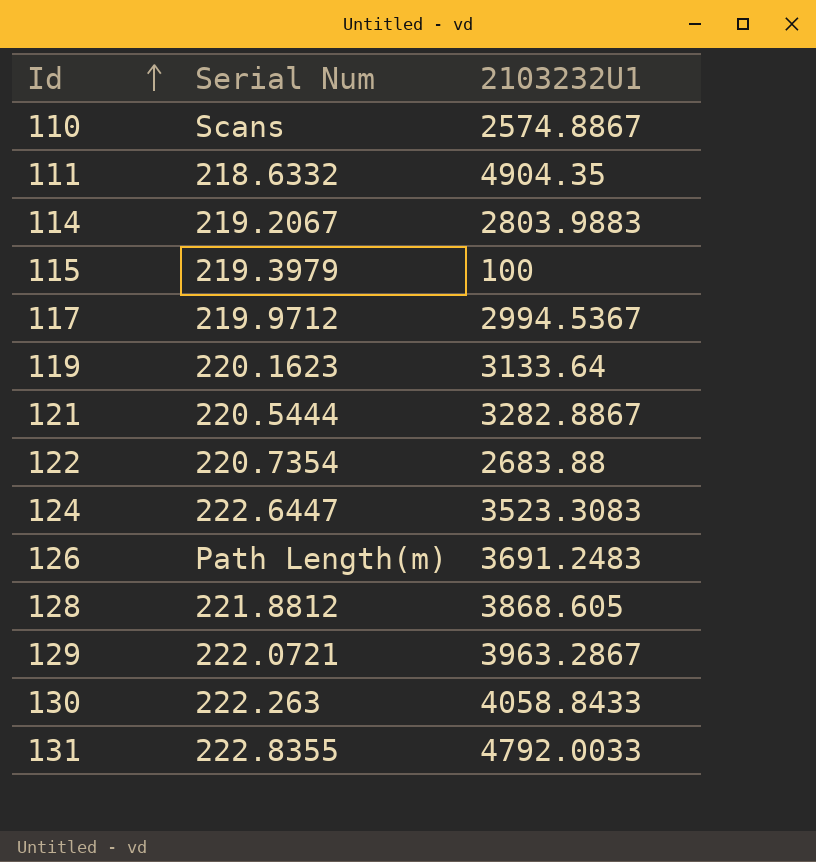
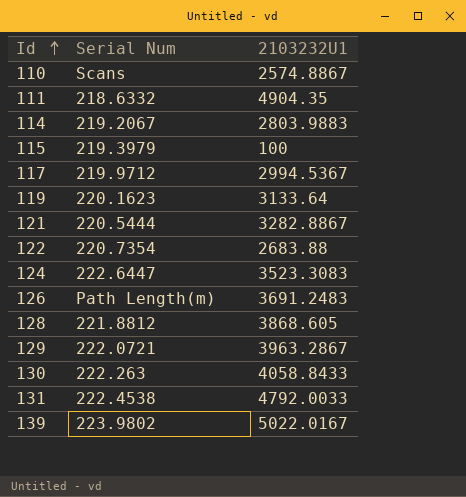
131 | Serial Num: 222.8355 -> 222.4538
row 139: none -> 223.9802 | 5022.0167

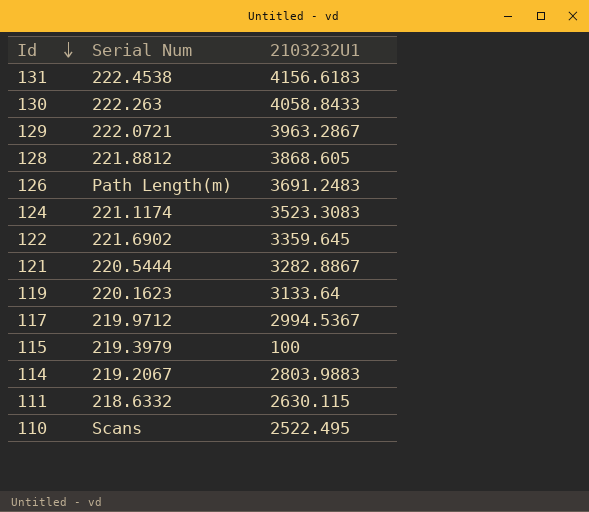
row order: Id ascending -> Id descending
row 139: 223.9802 | 5022.0167 -> none
131 | 2103232U1: 4792.0033 -> 4156.6183
124 | Serial Num: 222.6447 -> 221.1174
122 | Serial Num: 220.7354 -> 221.6902
122 | 2103232U1: 2683.88 -> 3359.645
111 | 2103232U1: 4904.35 -> 2630.115
110 | 2103232U1: 2574.8867 -> 2522.495

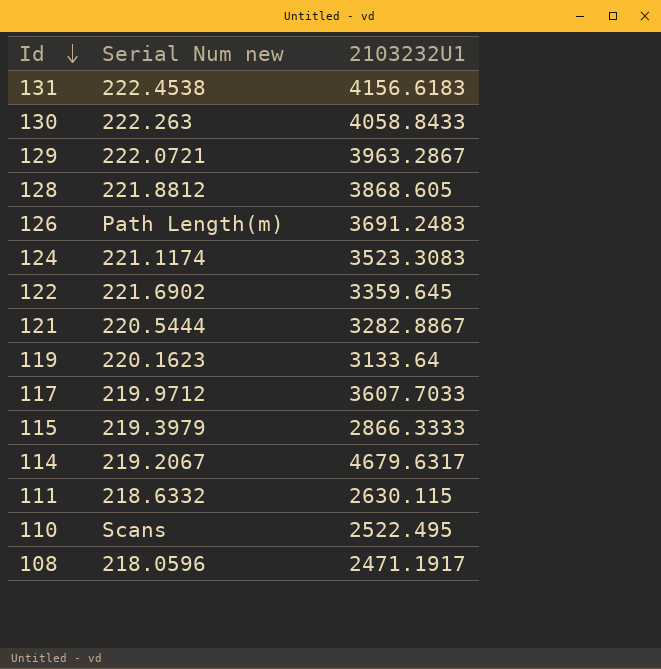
column name: Serial Num -> Serial Num new
117 | 2103232U1: 2994.5367 -> 3607.7033
115 | 2103232U1: 100 -> 2866.3333
114 | 2103232U1: 2803.9883 -> 4679.6317
row 108: none -> 218.0596 | 2471.1917

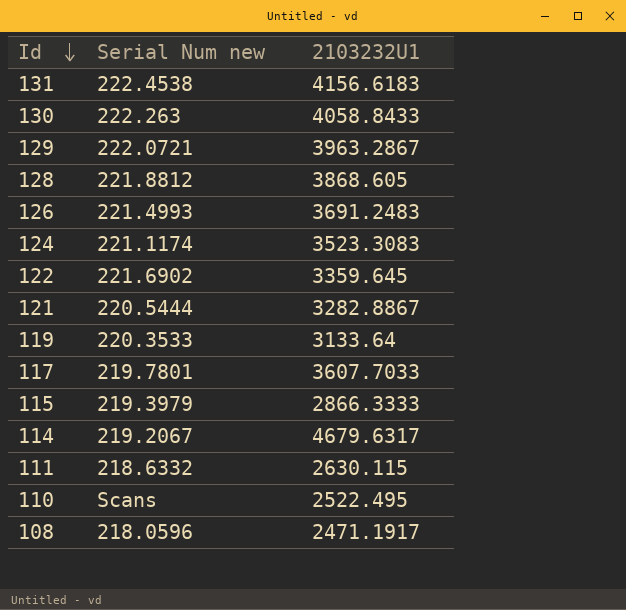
126 | Serial Num new: Path Length(m) -> 221.4993
119 | Serial Num new: 220.1623 -> 220.3533
117 | Serial Num new: 219.9712 -> 219.7801

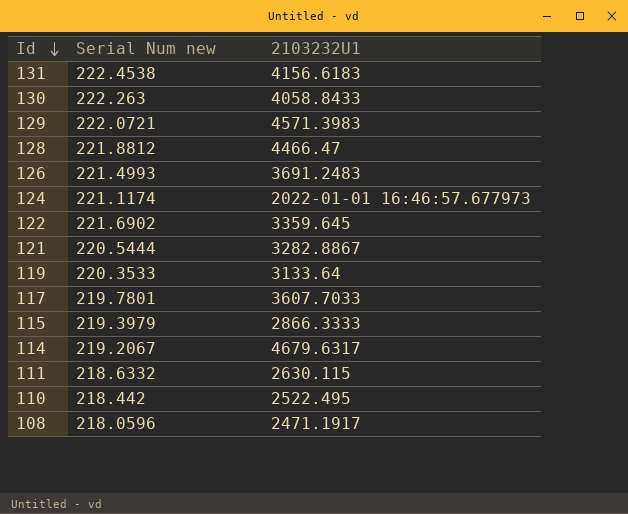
129 | 2103232U1: 3963.2867 -> 4571.3983
128 | 2103232U1: 3868.605 -> 4466.47
124 | 2103232U1: 3523.3083 -> 2022-01-01 16:46:57.677973
110 | Serial Num new: Scans -> 218.442

